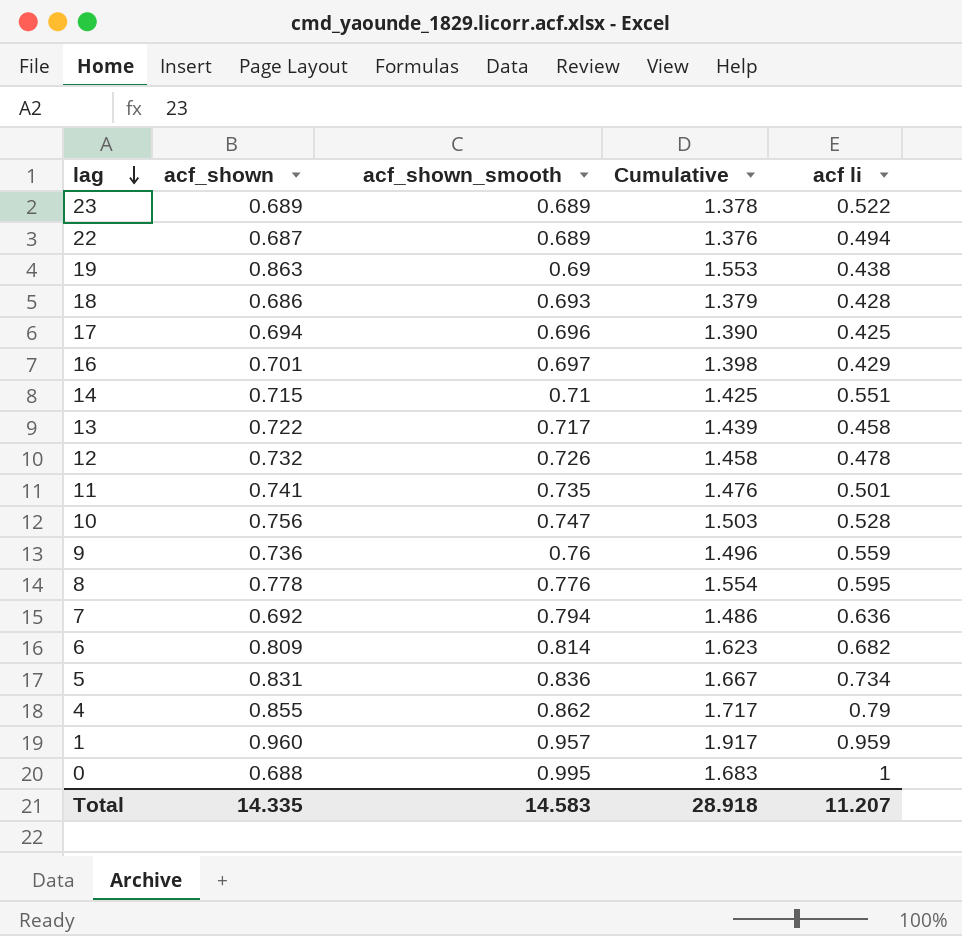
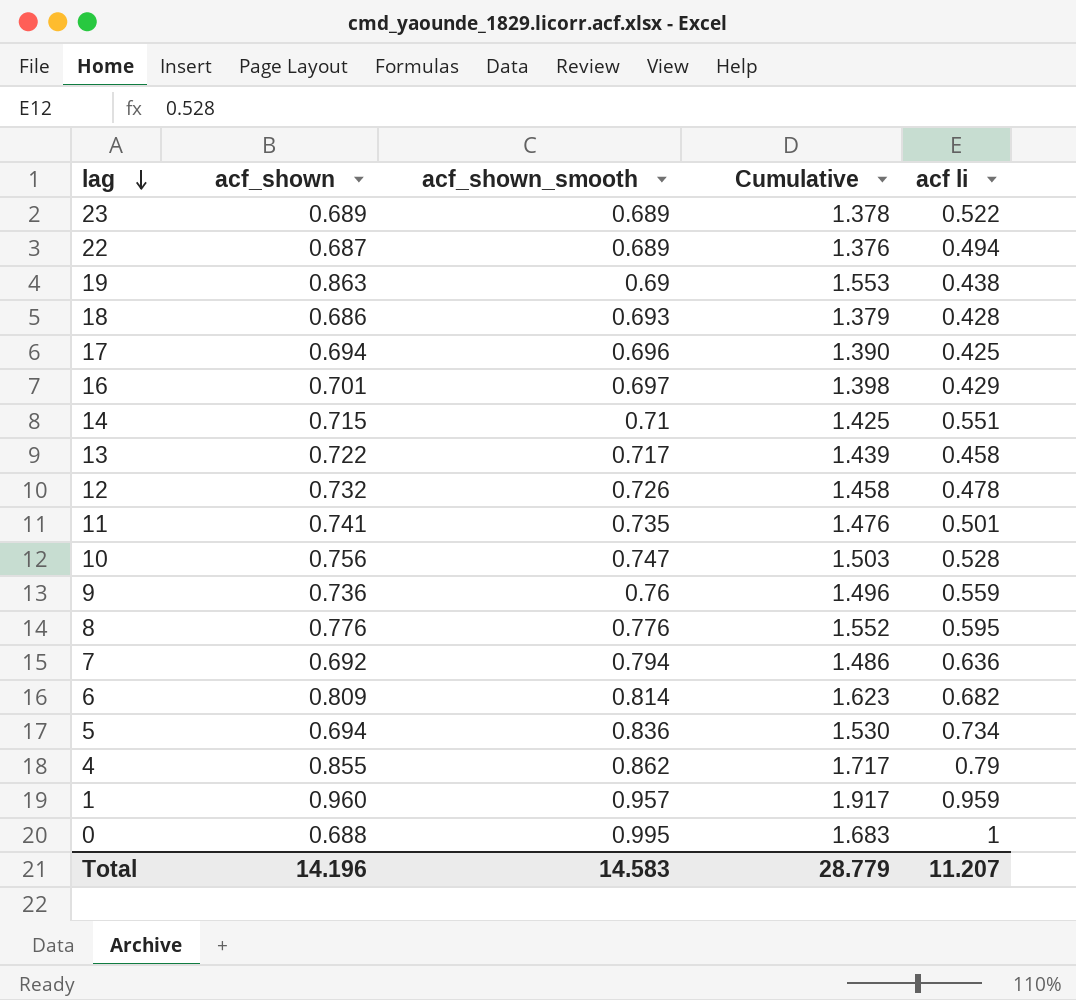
8 | acf_shown: 0.778 -> 0.776
8 | Cumulative: 1.554 -> 1.552
5 | acf_shown: 0.831 -> 0.694
5 | Cumulative: 1.667 -> 1.530
Total | acf_shown: 14.335 -> 14.196
Total | Cumulative: 28.918 -> 28.779

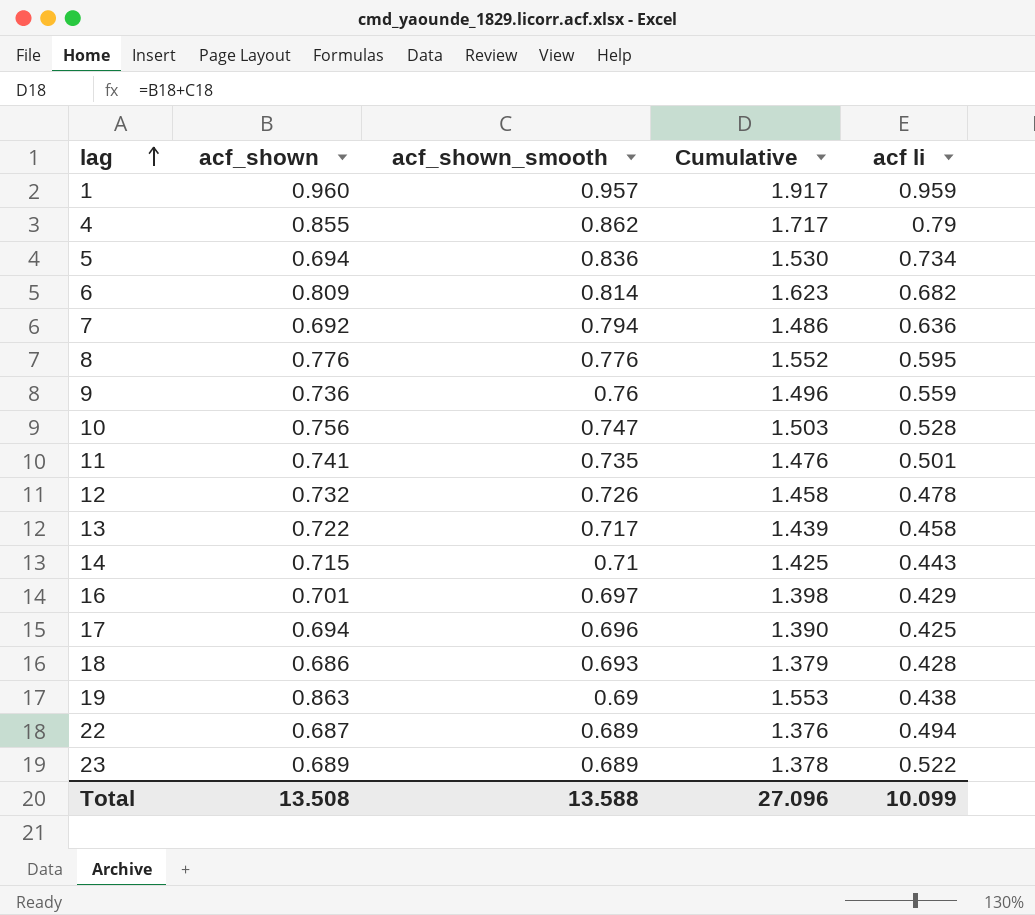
row order: lag descending -> lag ascending
row 0: 0.688 | 0.995 | 1.683 | 1 -> none
14 | acf li: 0.551 -> 0.443
Total | acf_shown: 14.196 -> 13.508
Total | acf_shown_smooth: 14.583 -> 13.588
Total | Cumulative: 28.779 -> 27.096
Total | acf li: 11.207 -> 10.099

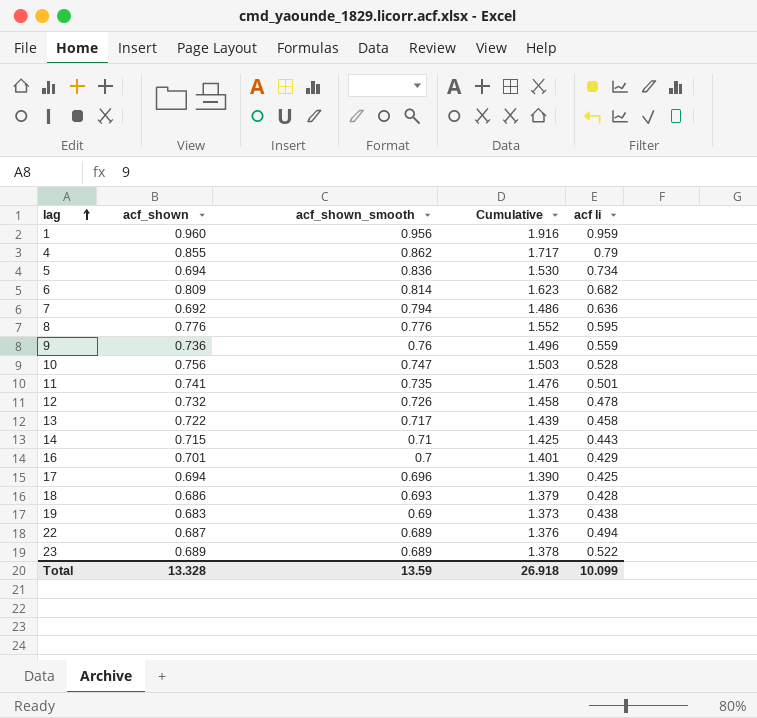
1 | acf_shown_smooth: 0.957 -> 0.956
1 | Cumulative: 1.917 -> 1.916
16 | acf_shown_smooth: 0.697 -> 0.7
16 | Cumulative: 1.398 -> 1.401
19 | acf_shown: 0.863 -> 0.683
19 | Cumulative: 1.553 -> 1.373
Total | acf_shown: 13.508 -> 13.328
Total | acf_shown_smooth: 13.588 -> 13.59
Total | Cumulative: 27.096 -> 26.918

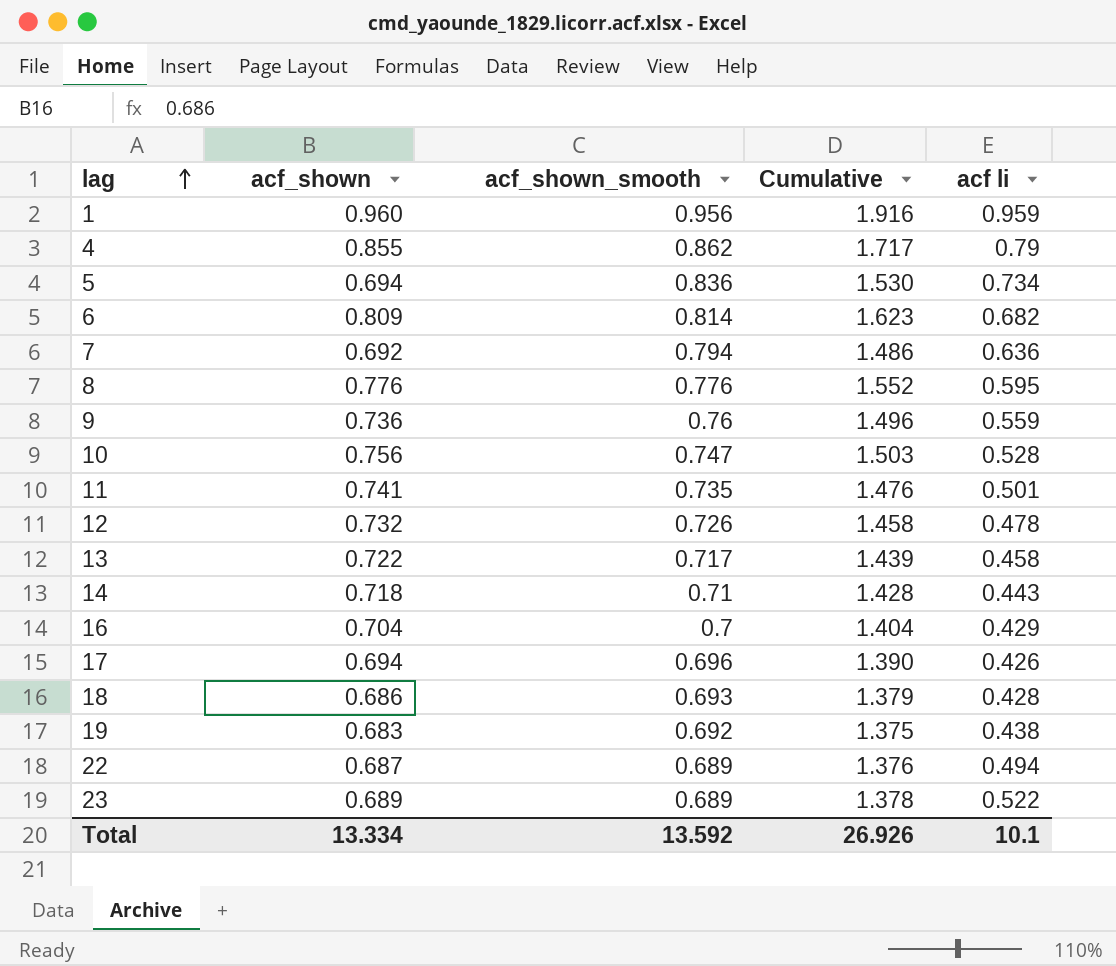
14 | acf_shown: 0.715 -> 0.718
14 | Cumulative: 1.425 -> 1.428
16 | acf_shown: 0.701 -> 0.704
16 | Cumulative: 1.401 -> 1.404
17 | acf li: 0.425 -> 0.426
19 | acf_shown_smooth: 0.69 -> 0.692
19 | Cumulative: 1.373 -> 1.375
Total | acf_shown: 13.328 -> 13.334
Total | acf_shown_smooth: 13.59 -> 13.592
Total | Cumulative: 26.918 -> 26.926
Total | acf li: 10.099 -> 10.1

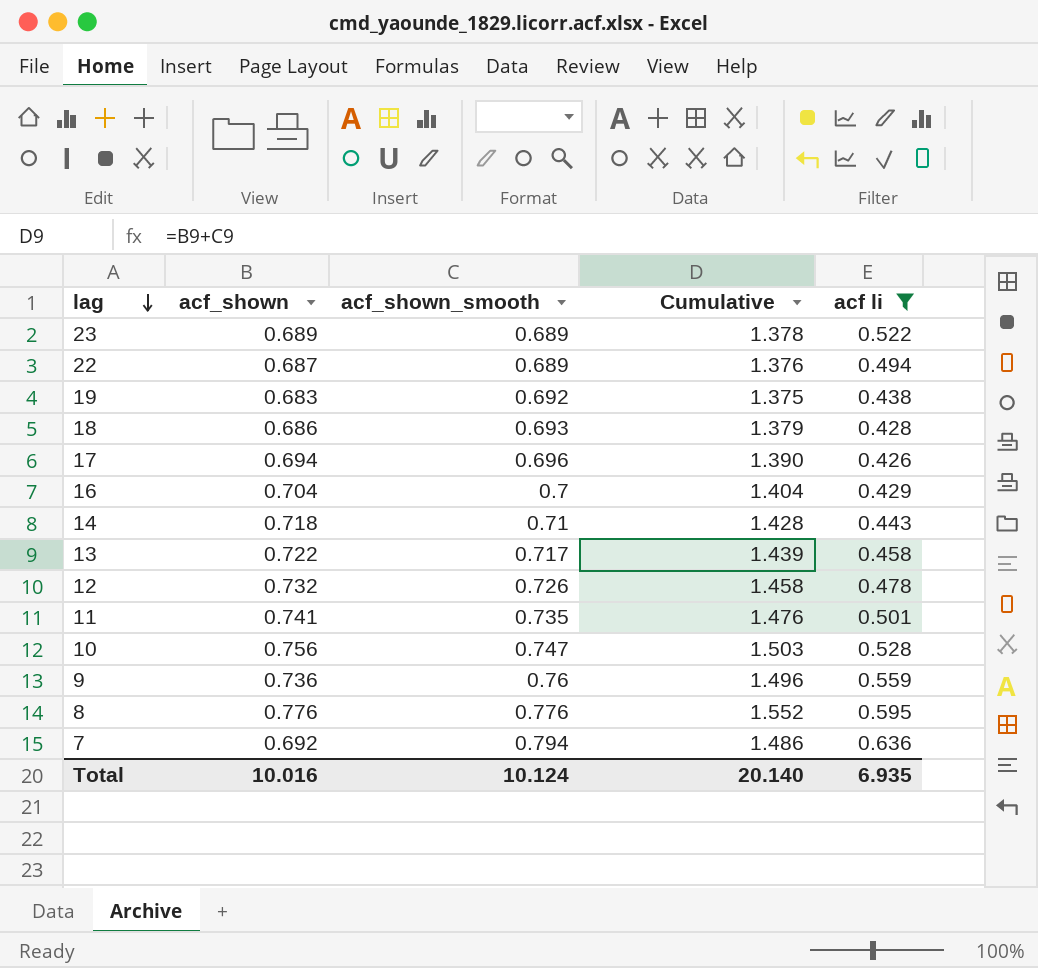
filter: none -> acf li <= 0.636
row order: lag ascending -> lag descending
Total | acf_shown: 13.334 -> 10.016
Total | acf_shown_smooth: 13.592 -> 10.124
Total | Cumulative: 26.926 -> 20.140
Total | acf li: 10.1 -> 6.935

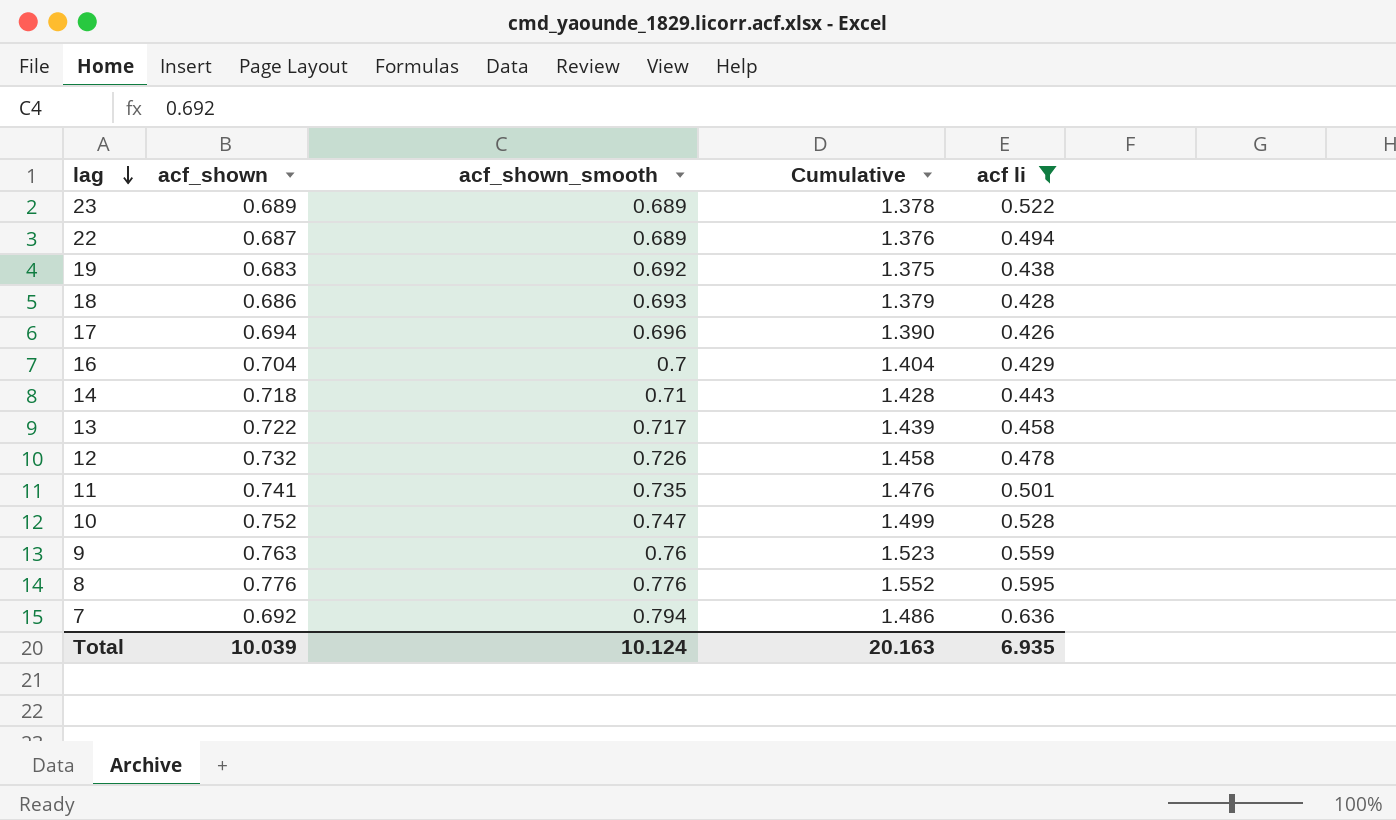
10 | acf_shown: 0.756 -> 0.752
10 | Cumulative: 1.503 -> 1.499
9 | acf_shown: 0.736 -> 0.763
9 | Cumulative: 1.496 -> 1.523
Total | acf_shown: 10.016 -> 10.039
Total | Cumulative: 20.140 -> 20.163

